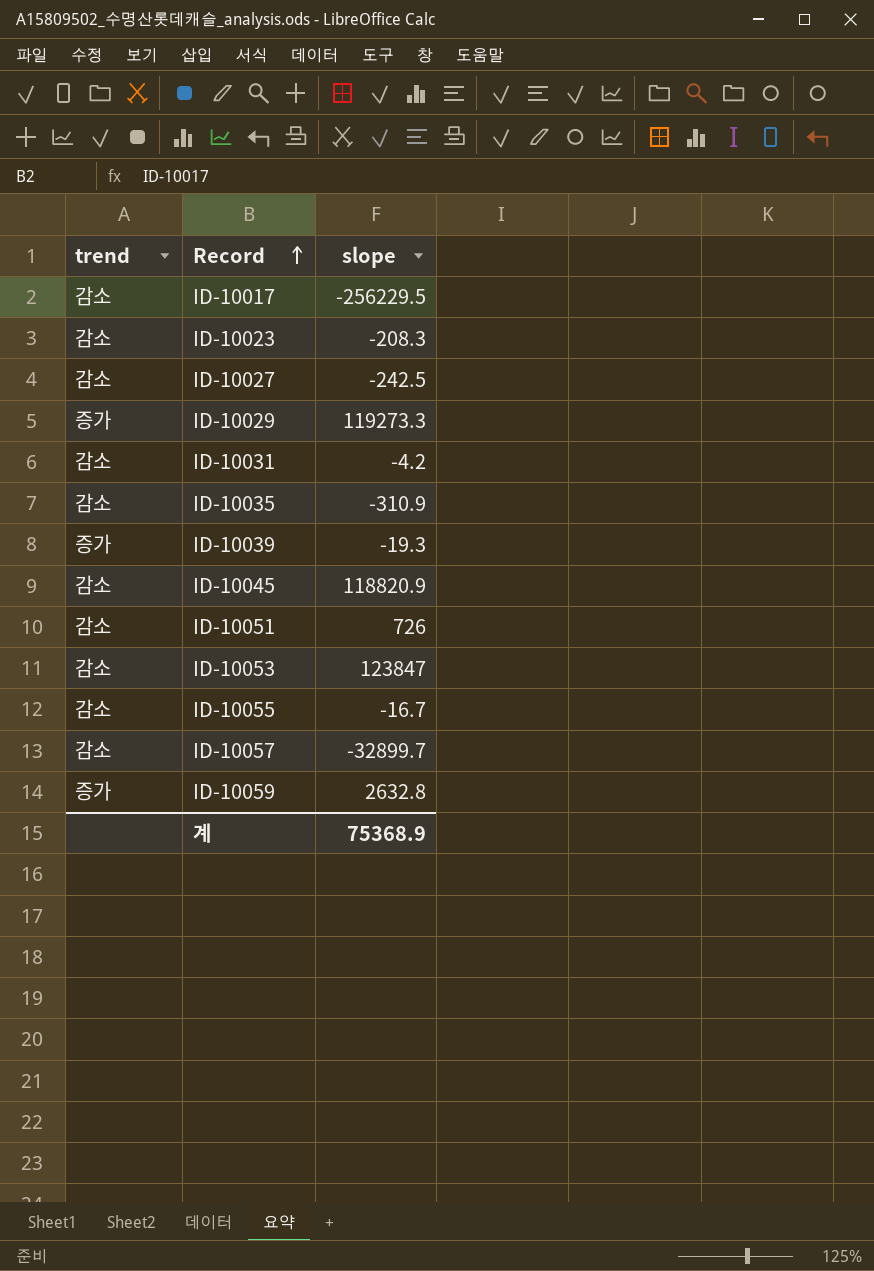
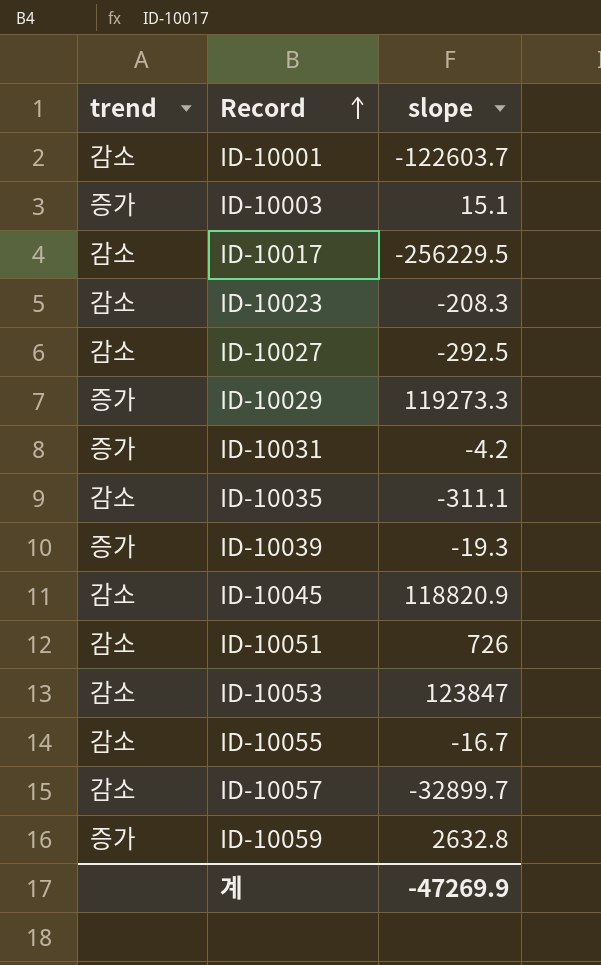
row ID-10001: none -> 감소 | -122603.7
row ID-10003: none -> 증가 | 15.1
ID-10027 | slope: -242.5 -> -292.5
ID-10031 | trend: 감소 -> 증가
ID-10035 | slope: -310.9 -> -311.1
계 | slope: 75368.9 -> -47269.9

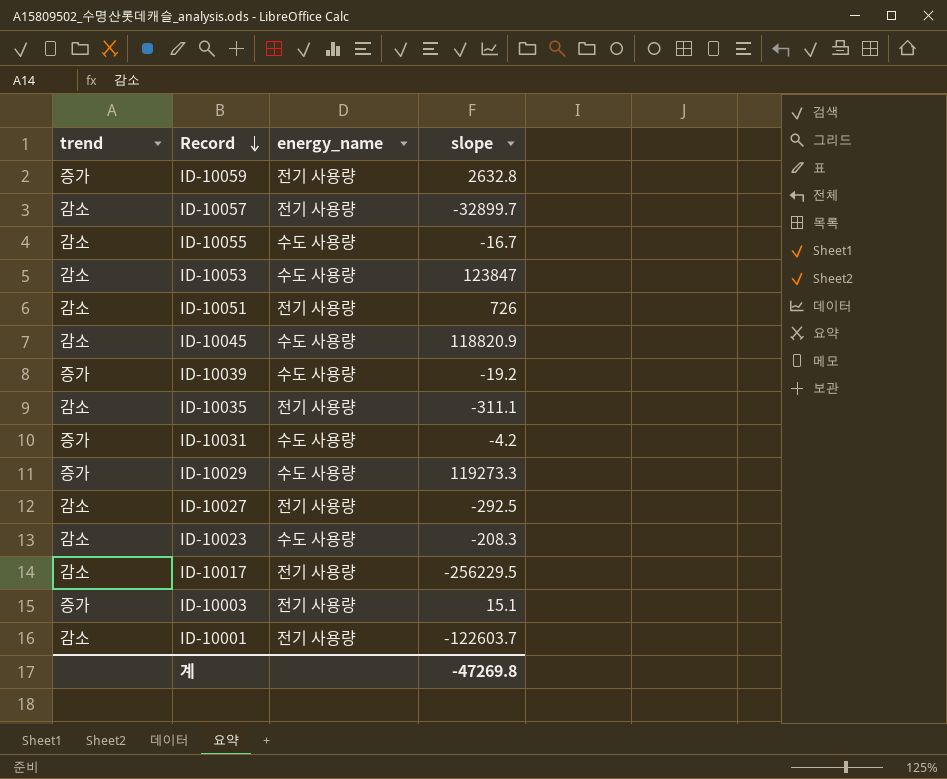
row order: Record ascending -> Record descending
column energy_name | position: none -> 3
ID-10039 | slope: -19.3 -> -19.2
계 | slope: -47269.9 -> -47269.8

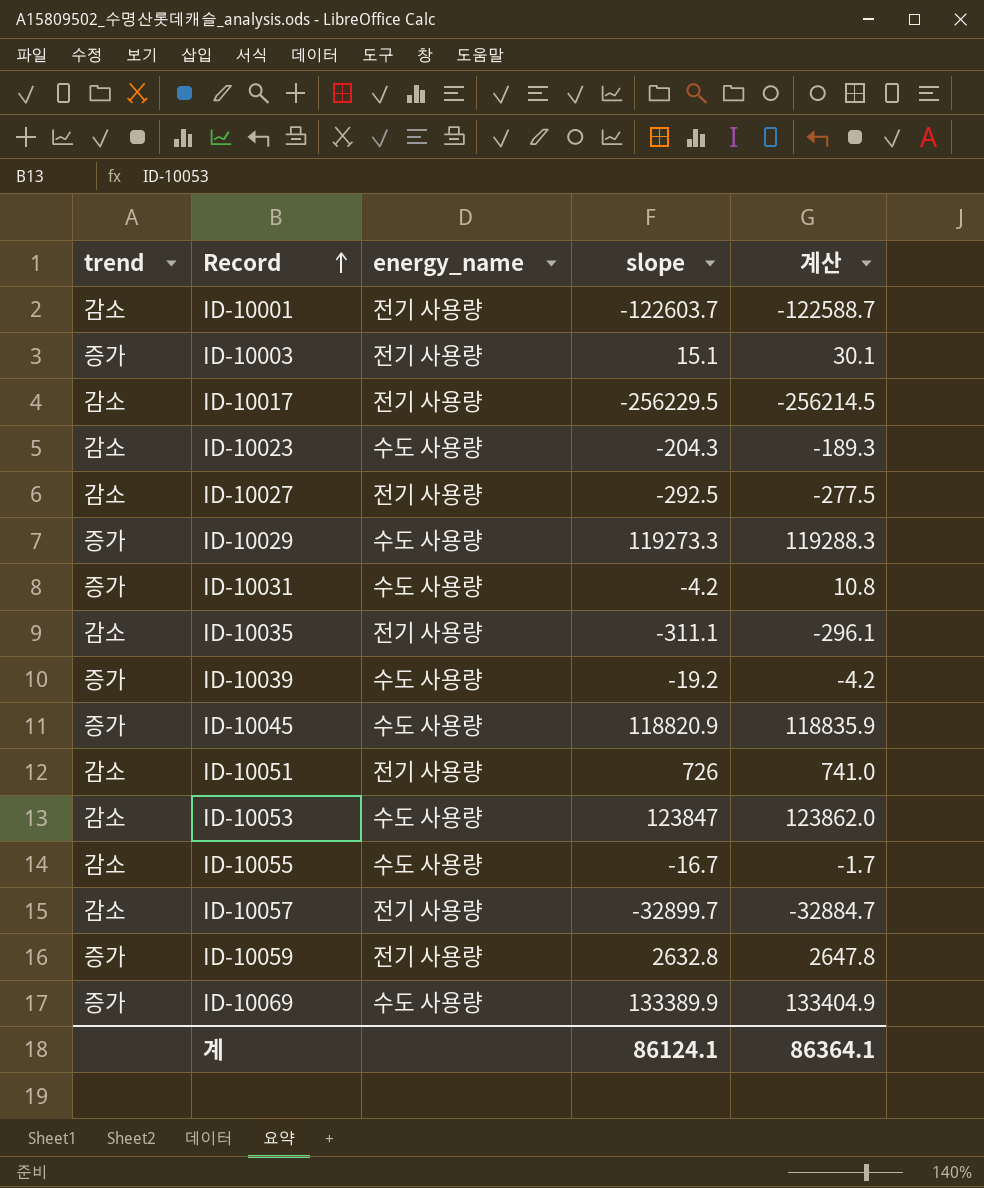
row order: Record descending -> Record ascending
column 계산 | formula: none -> [slope] + 15
ID-10023 | slope: -208.3 -> -204.3
ID-10045 | trend: 감소 -> 증가
row ID-10069: none -> 증가 | 수도 사용량 | 133389.9 | 133404.9
계 | slope: -47269.8 -> 86124.1

